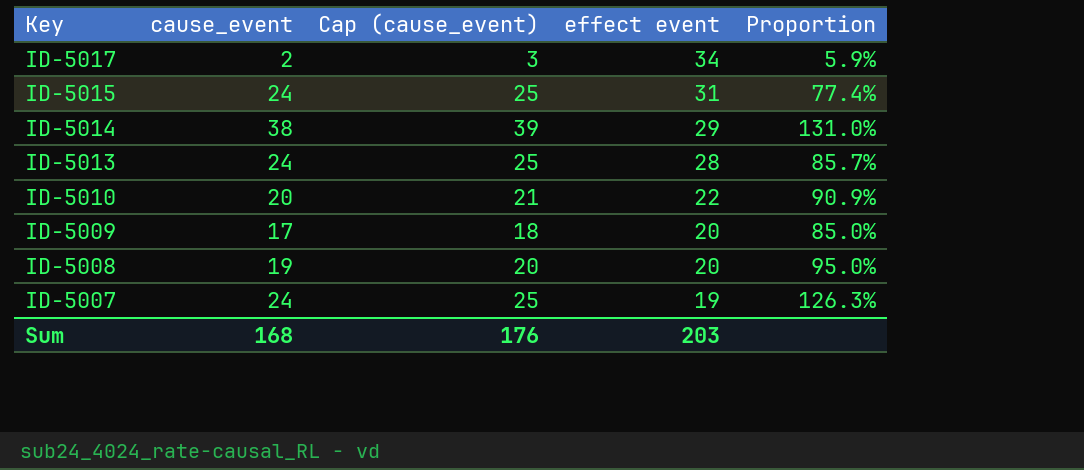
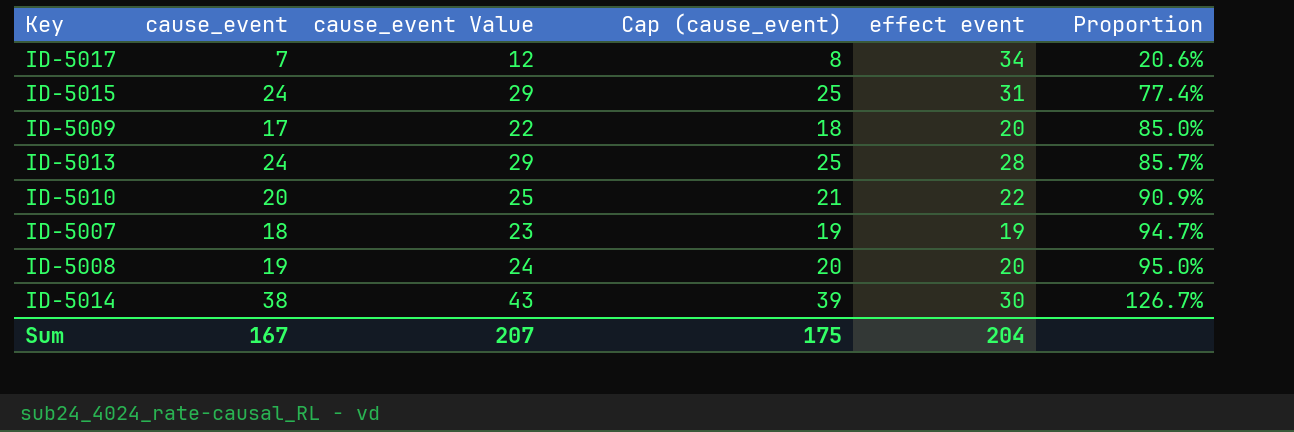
row order: Key descending -> Proportion ascending
column cause_event Value | formula: none -> [cause_event] + 5
ID-5017 | cause_event: 2 -> 7
ID-5017 | Cap (cause_event): 3 -> 8
ID-5017 | Proportion: 5.9% -> 20.6%
ID-5007 | cause_event: 24 -> 18
ID-5007 | Cap (cause_event): 25 -> 19
ID-5007 | Proportion: 126.3% -> 94.7%
ID-5014 | effect event: 29 -> 30
ID-5014 | Proportion: 131.0% -> 126.7%
Sum | cause_event: 168 -> 167
Sum | Cap (cause_event): 176 -> 175
Sum | effect event: 203 -> 204

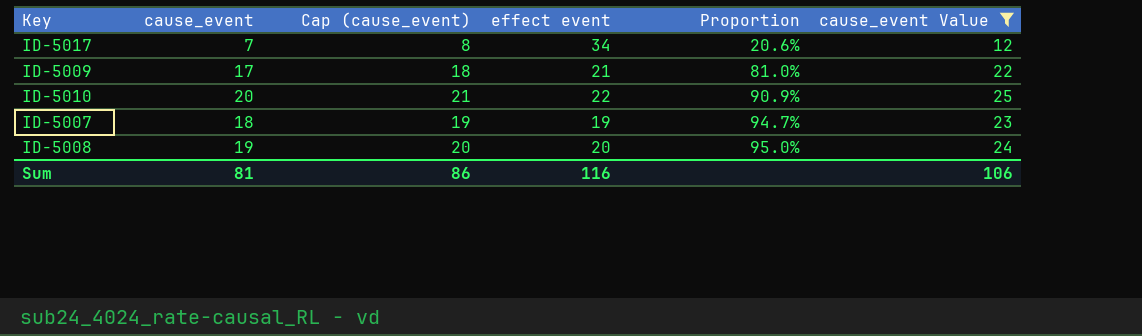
filter: none -> cause_event Value <= 25
column cause_event Value | position: 3 -> 6
ID-5009 | effect event: 20 -> 21
ID-5009 | Proportion: 85.0% -> 81.0%
Sum | cause_event: 167 -> 81
Sum | Cap (cause_event): 175 -> 86
Sum | effect event: 204 -> 116
Sum | cause_event Value: 207 -> 106

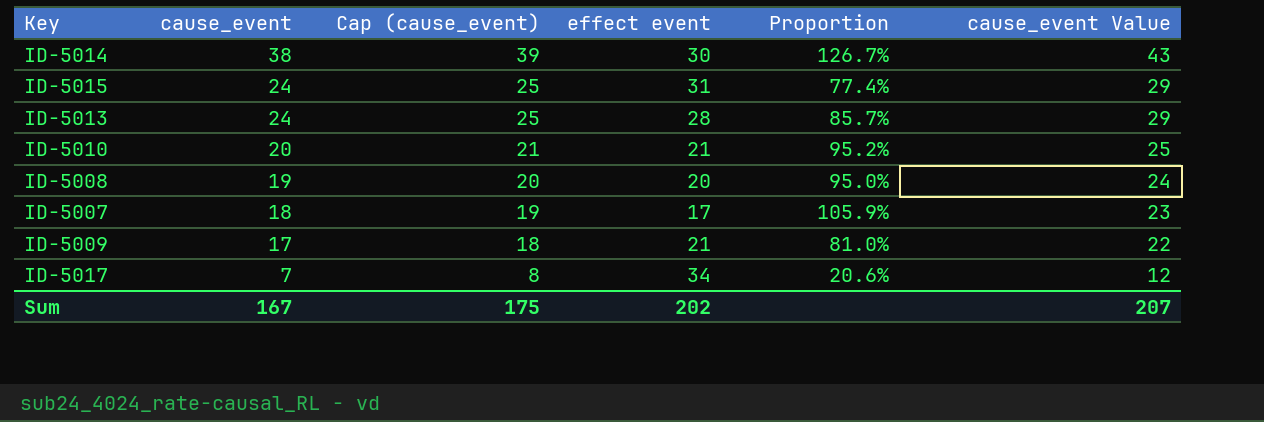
filter: cause_event Value <= 25 -> none
row order: Proportion ascending -> cause_event descending
ID-5010 | effect event: 22 -> 21
ID-5010 | Proportion: 90.9% -> 95.2%
ID-5007 | effect event: 19 -> 17
ID-5007 | Proportion: 94.7% -> 105.9%
Sum | cause_event: 81 -> 167
Sum | Cap (cause_event): 86 -> 175
Sum | effect event: 116 -> 202
Sum | cause_event Value: 106 -> 207

